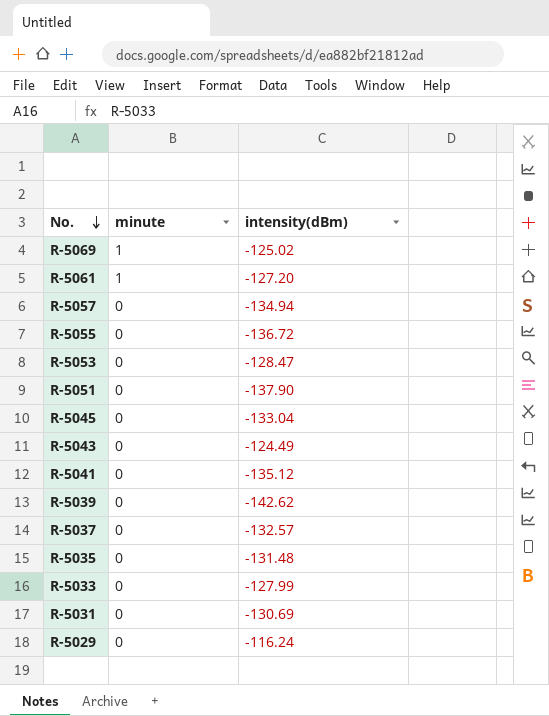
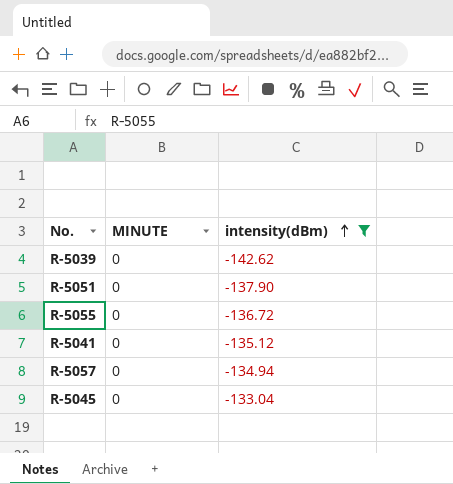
filter: none -> intensity(dBm) <= -133.04
row order: No. descending -> intensity(dBm) ascending
column name: minute -> MINUTE

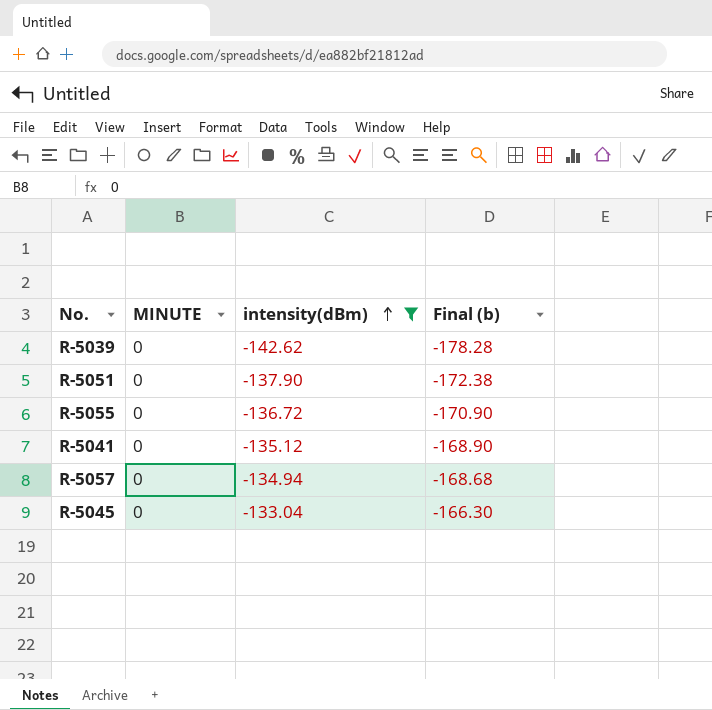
column Final (b) | formula: none -> [intensity(dBm)] * 1.25

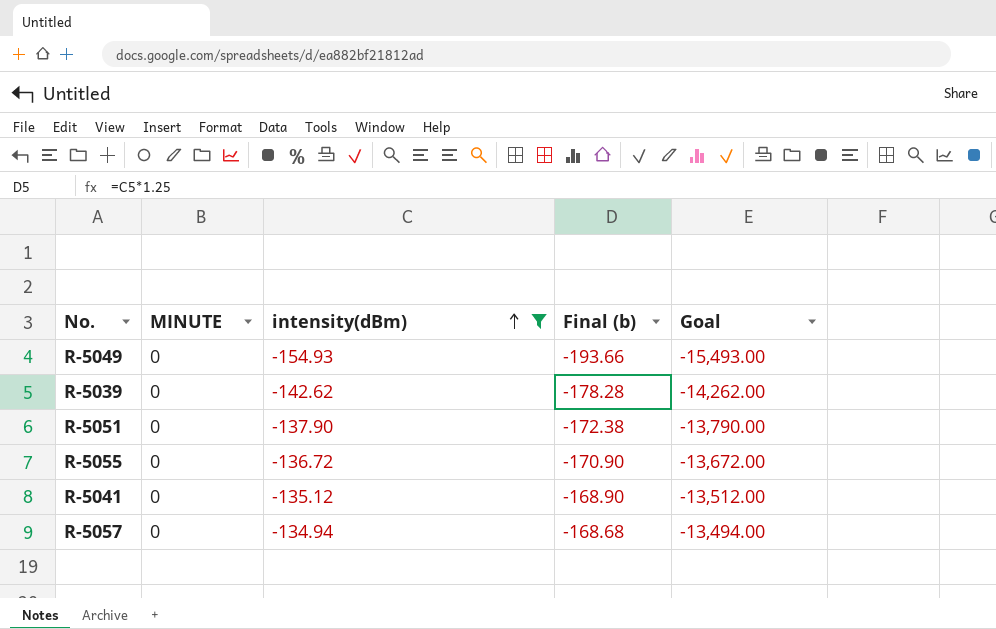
column Goal | formula: none -> [intensity(dBm)] * 100
row R-5045: 0 | -133.04 | -166.30 -> none
row R-5049: none -> 0 | -154.93 | -193.66 | -15,493.00

